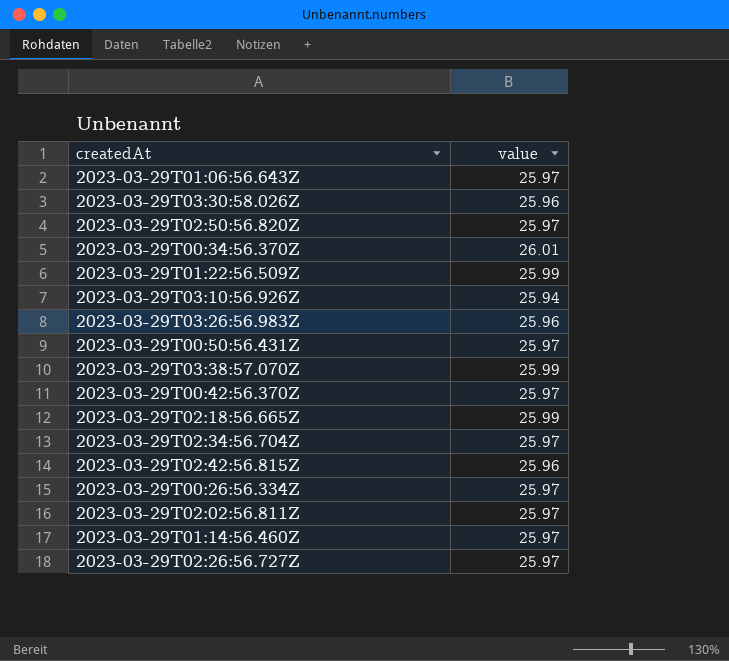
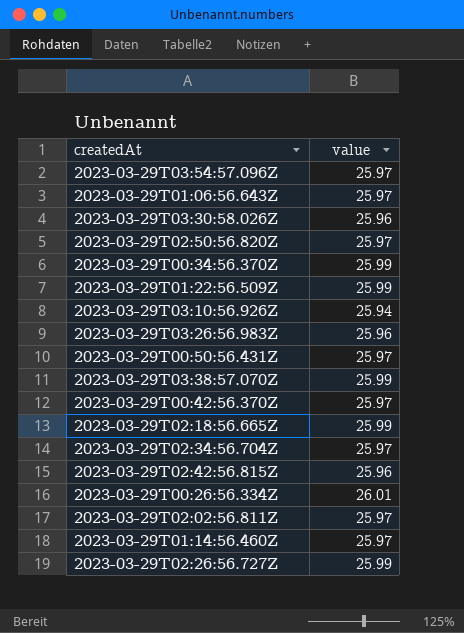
row 2023-03-29T03:54:57.096Z: none -> 25.97
2023-03-29T00:34:56.370Z | value: 26.01 -> 25.99
2023-03-29T00:26:56.334Z | value: 25.97 -> 26.01
2023-03-29T02:26:56.727Z | value: 25.97 -> 25.99

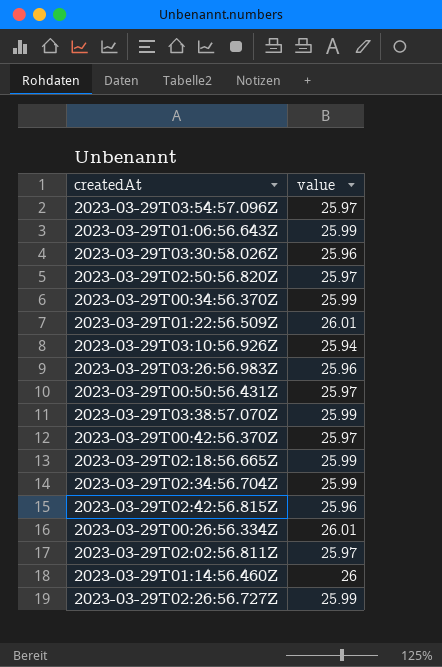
2023-03-29T01:06:56.643Z | value: 25.97 -> 25.99
2023-03-29T01:22:56.509Z | value: 25.99 -> 26.01
2023-03-29T02:34:56.704Z | value: 25.97 -> 25.99
2023-03-29T01:14:56.460Z | value: 25.97 -> 26

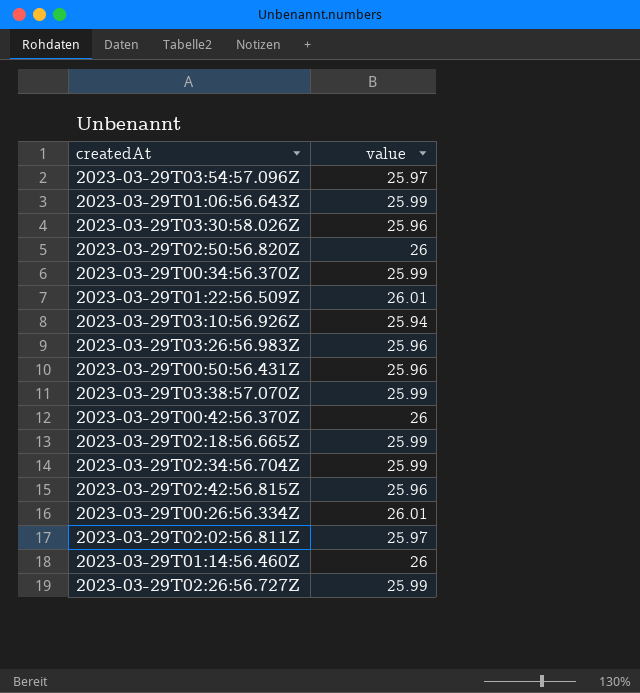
2023-03-29T02:50:56.820Z | value: 25.97 -> 26
2023-03-29T00:50:56.431Z | value: 25.97 -> 25.96
2023-03-29T00:42:56.370Z | value: 25.97 -> 26

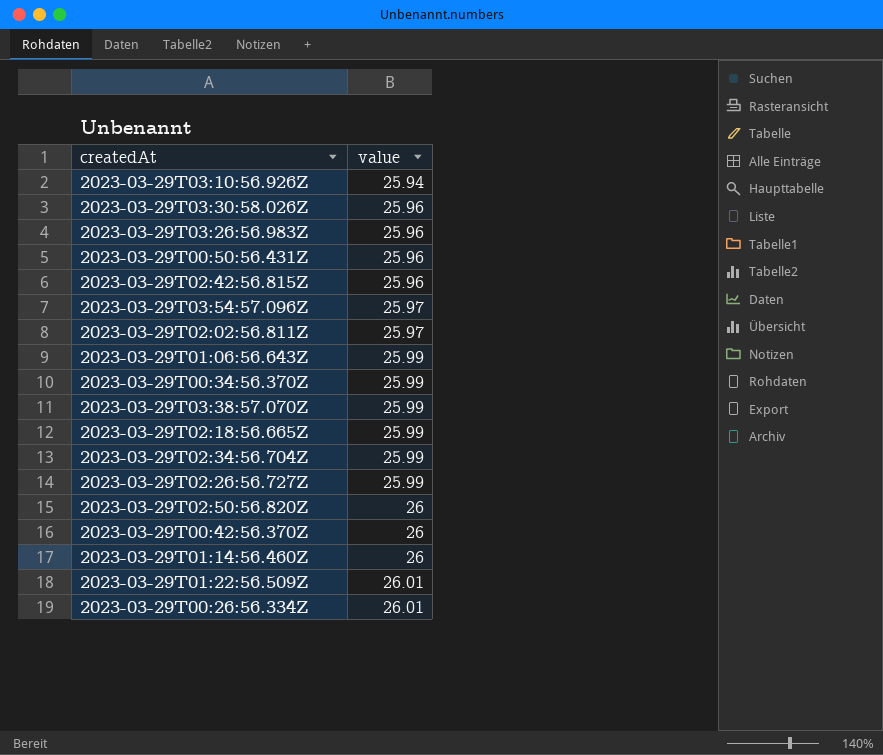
row order: none -> value ascending

